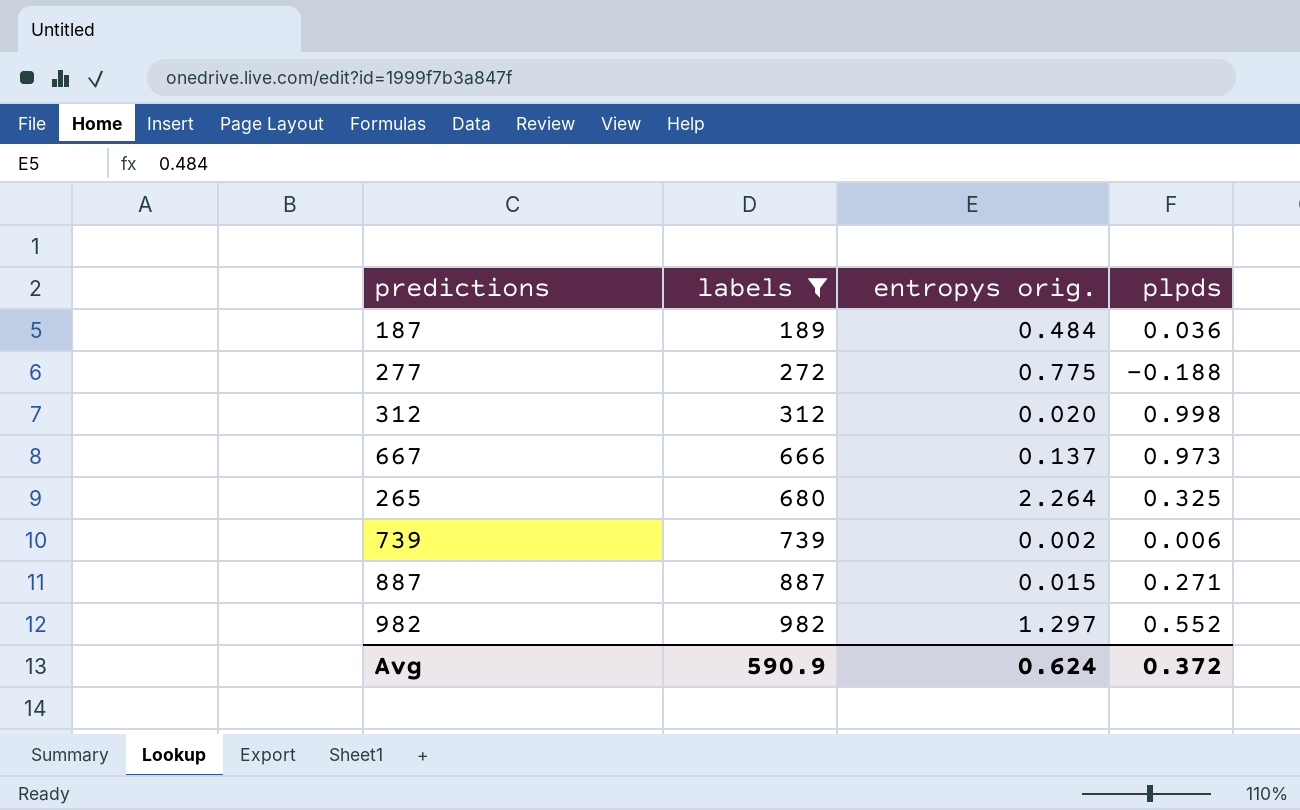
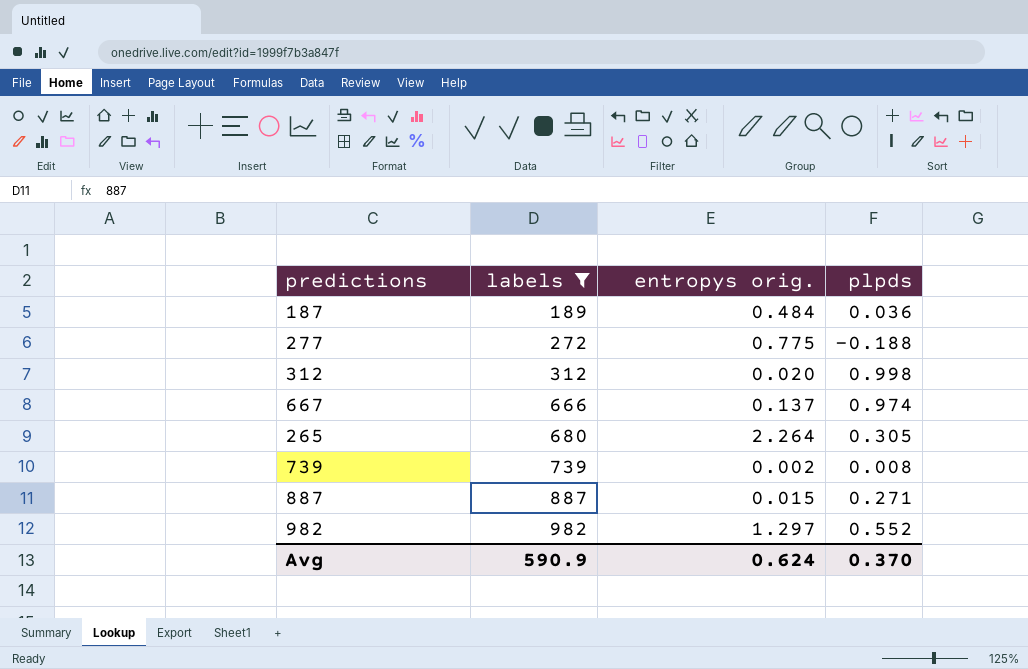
667 | plpds: 0.973 -> 0.974
265 | plpds: 0.325 -> 0.305
739 | plpds: 0.006 -> 0.008
Avg | plpds: 0.372 -> 0.370

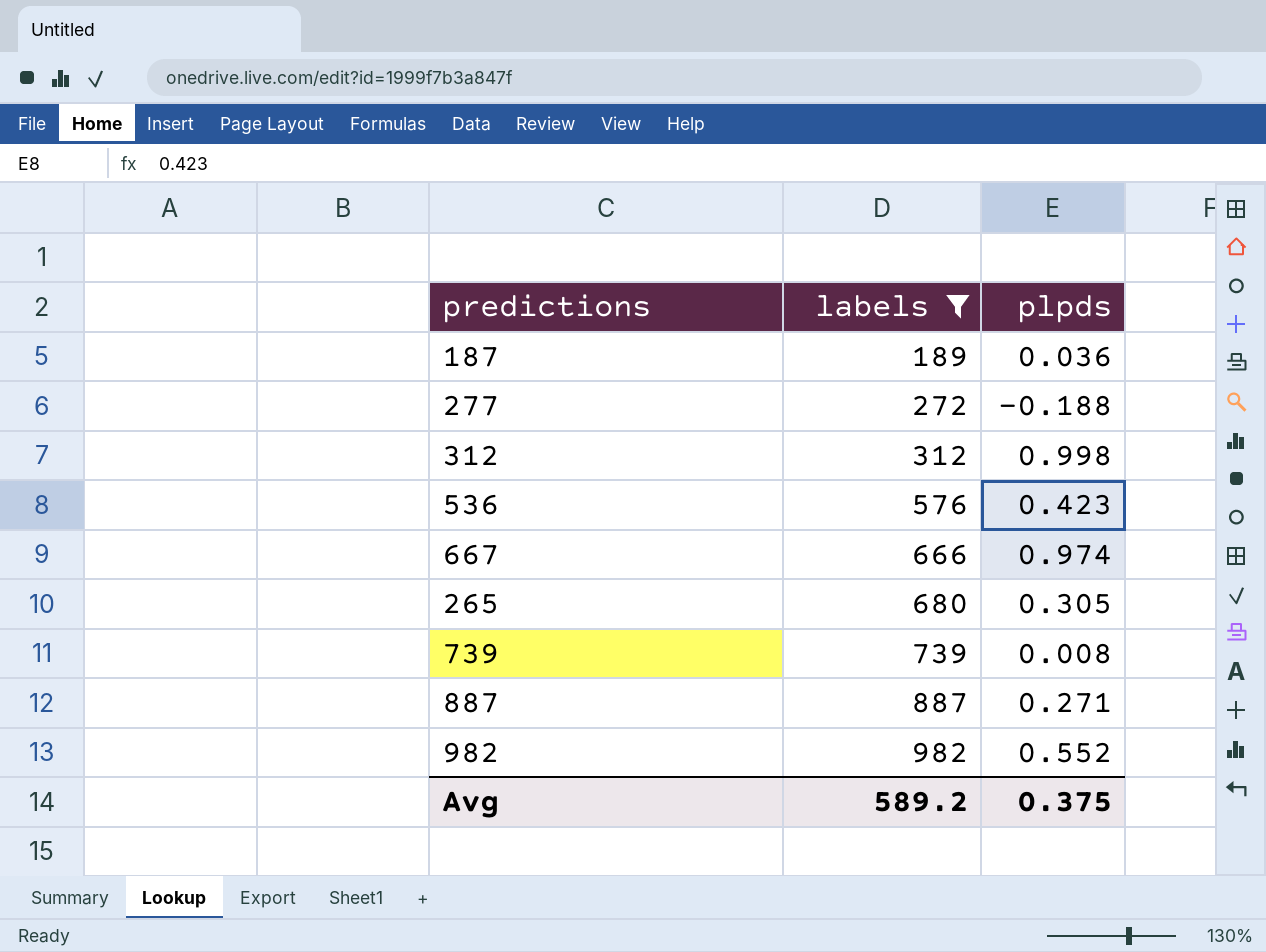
column entropys orig. | position: 3 -> none
row 536: none -> 576 | 0.423
Avg | labels: 590.9 -> 589.2
Avg | plpds: 0.370 -> 0.375

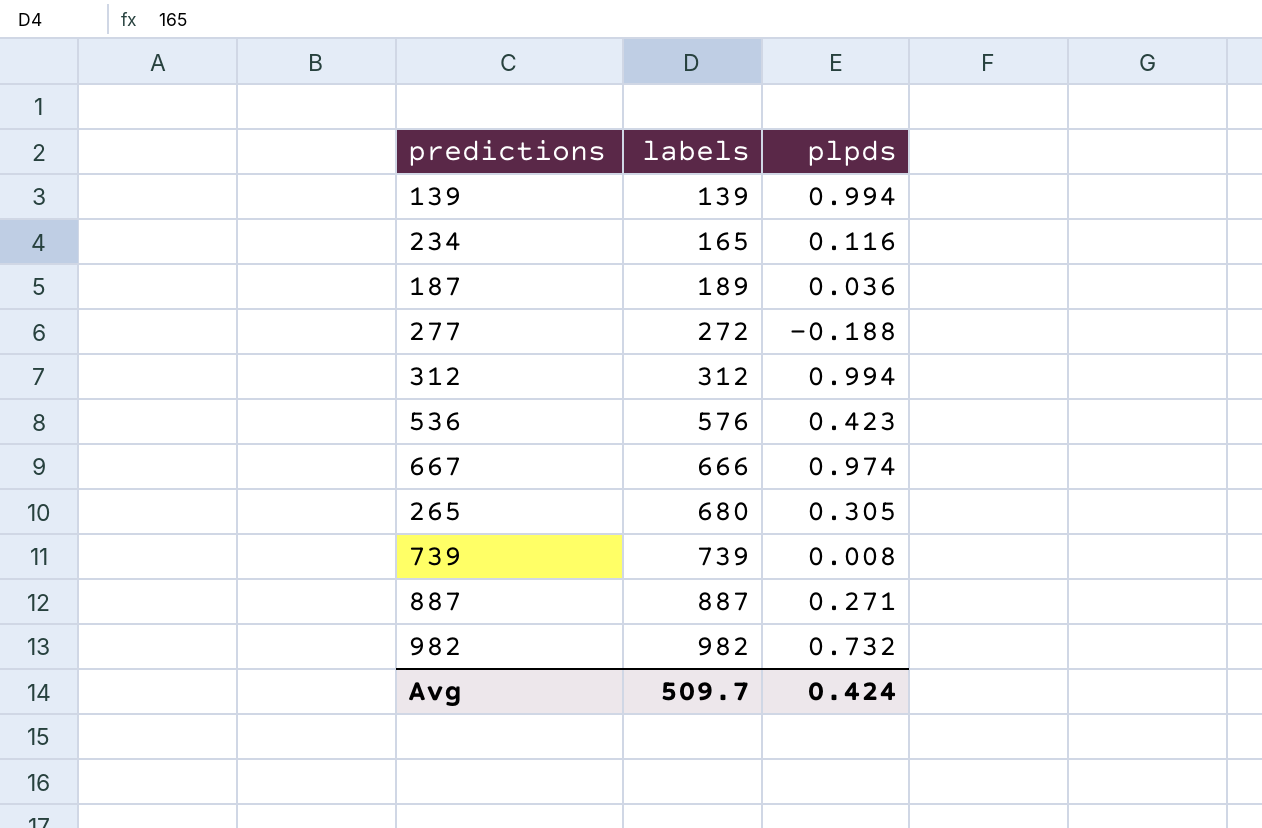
filter: labels >= 189 -> none
312 | plpds: 0.998 -> 0.994
982 | plpds: 0.552 -> 0.732
Avg | labels: 589.2 -> 509.7
Avg | plpds: 0.375 -> 0.424

